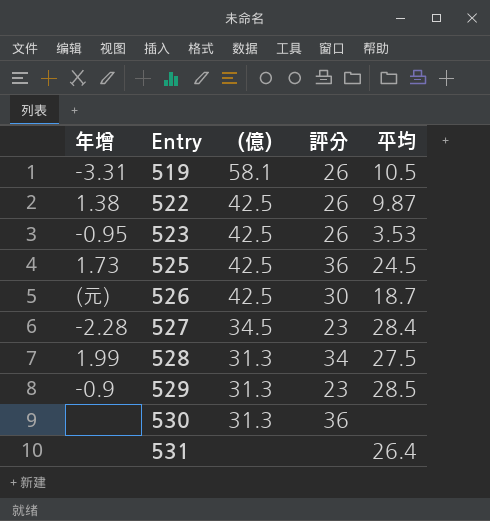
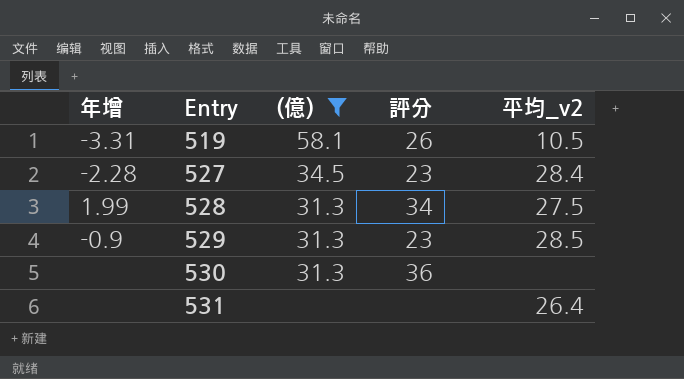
filter: none -> (億) != 42.5
column name: 平均 -> 平均_v2

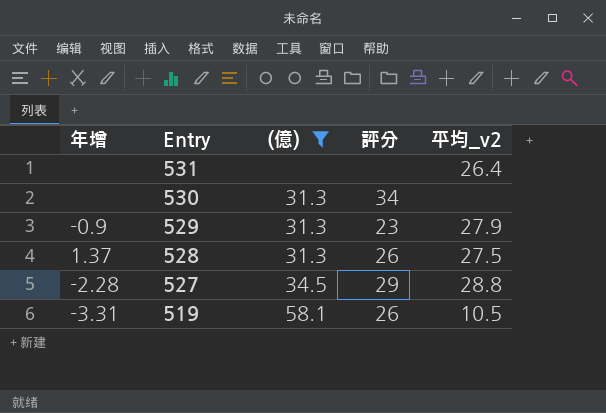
row order: Entry ascending -> Entry descending
530 | 評分: 36 -> 34
529 | 平均_v2: 28.5 -> 27.9
528 | 年增: 1.99 -> 1.37
528 | 評分: 34 -> 26
527 | 評分: 23 -> 29
527 | 平均_v2: 28.4 -> 28.8

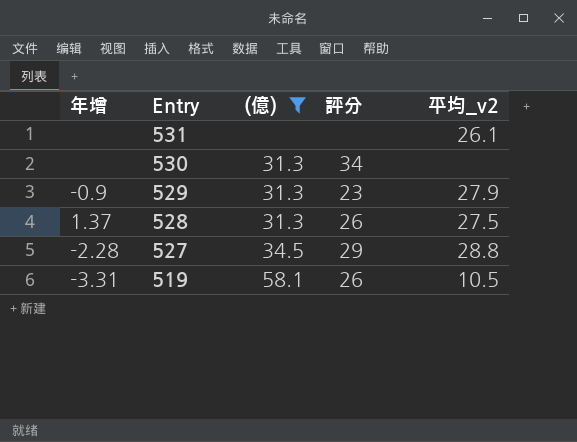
531 | 平均_v2: 26.4 -> 26.1

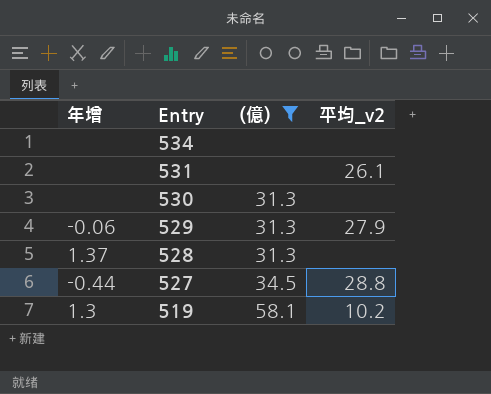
column 評分 | position: 4 -> none
row 534: none -> none | none | none
529 | 年增: -0.9 -> -0.06
528 | 平均_v2: 27.5 -> none
527 | 年增: -2.28 -> -0.44
519 | 年增: -3.31 -> 1.3
519 | 平均_v2: 10.5 -> 10.2

